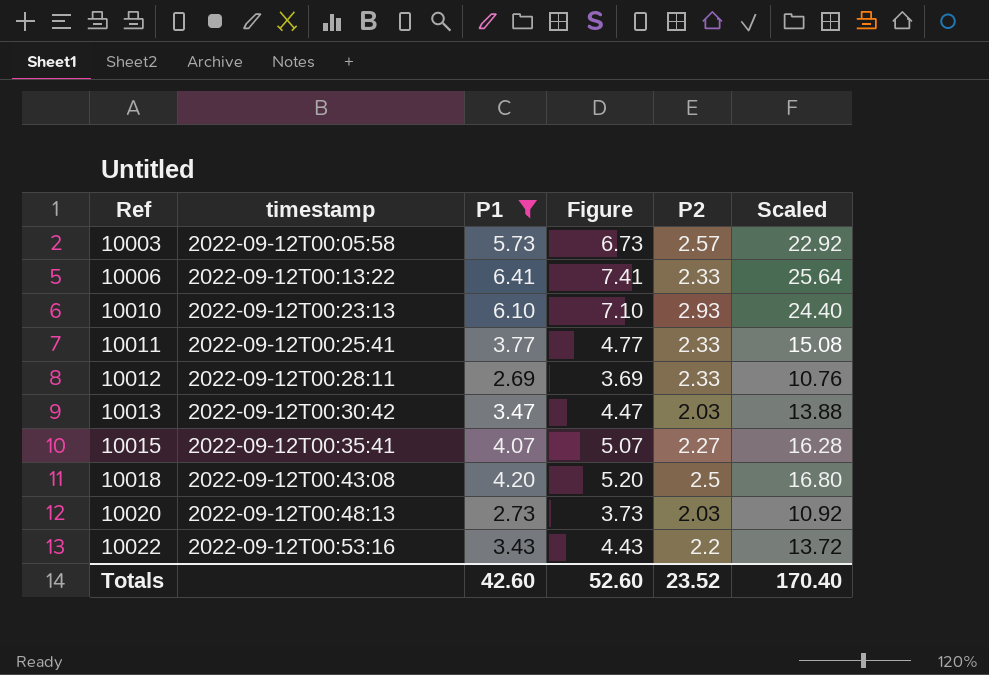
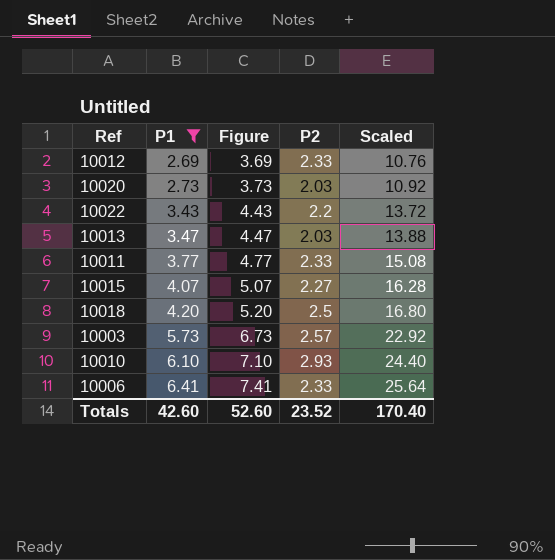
row order: Ref ascending -> P1 ascending
column timestamp | position: 2 -> none

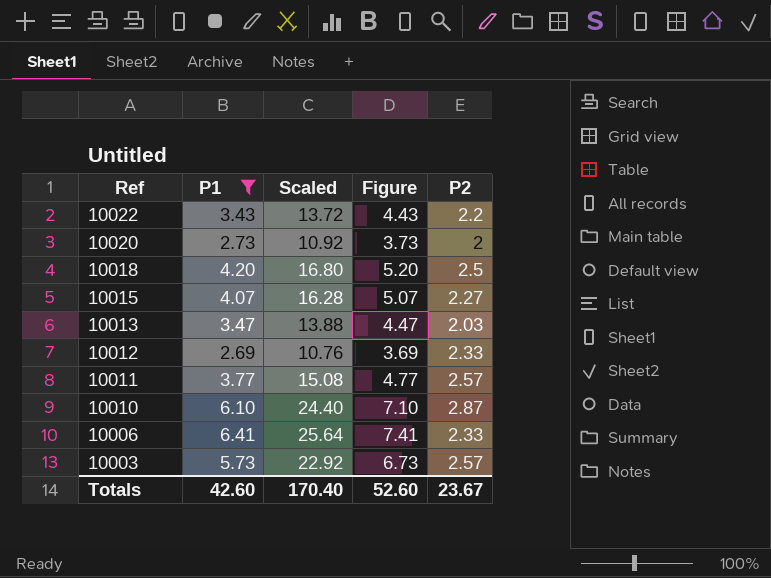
row order: P1 ascending -> Ref descending
column Scaled | position: 5 -> 3
10020 | P2: 2.03 -> 2
10011 | P2: 2.33 -> 2.57
10010 | P2: 2.93 -> 2.87
Totals | P2: 23.52 -> 23.67

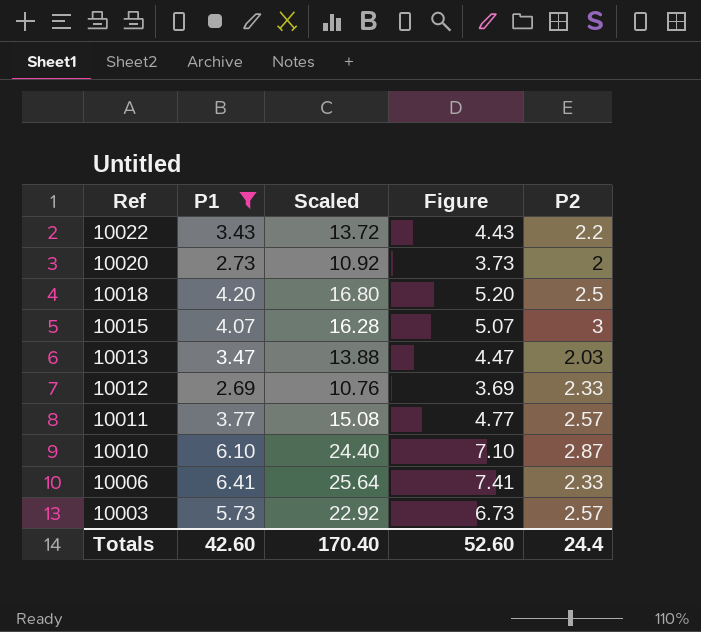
10015 | P2: 2.27 -> 3
Totals | P2: 23.67 -> 24.4

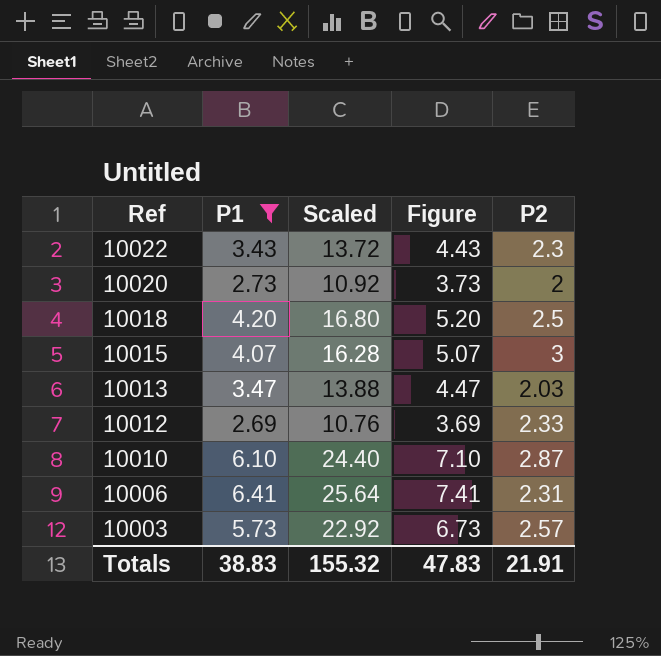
row 10011: 3.77 | 15.08 | 4.77 | 2.57 -> none
10022 | P2: 2.2 -> 2.3
10006 | P2: 2.33 -> 2.31
Totals | P1: 42.60 -> 38.83
Totals | Scaled: 170.40 -> 155.32
Totals | Figure: 52.60 -> 47.83
Totals | P2: 24.4 -> 21.91

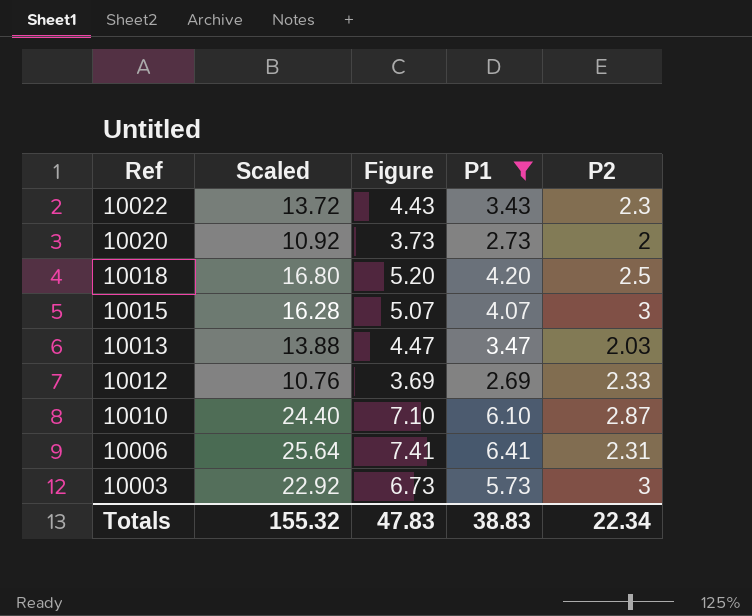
column P1 | position: 2 -> 4
10003 | P2: 2.57 -> 3
Totals | P2: 21.91 -> 22.34

